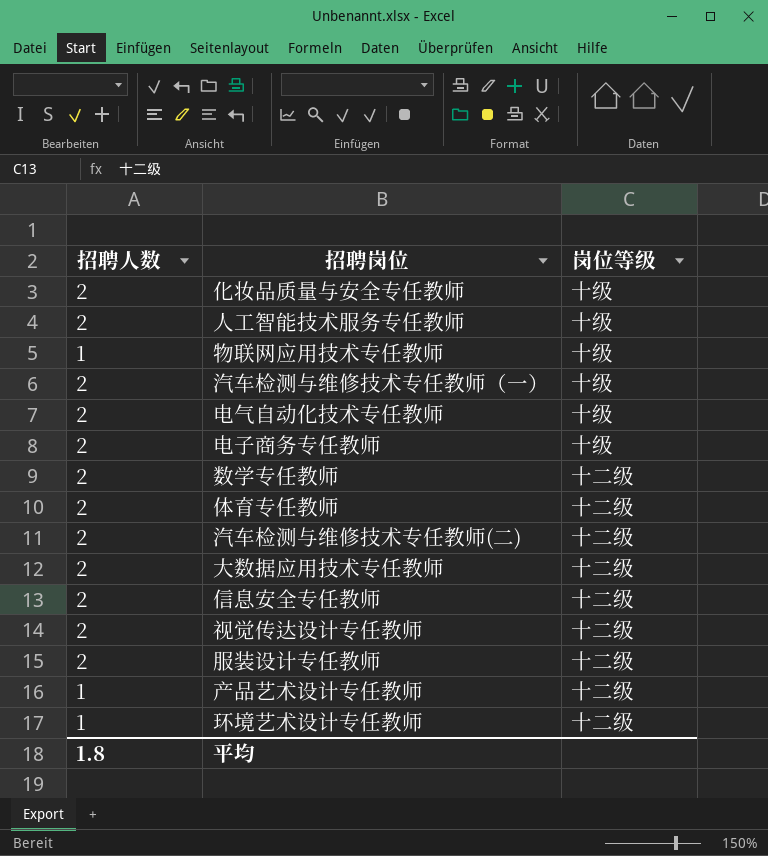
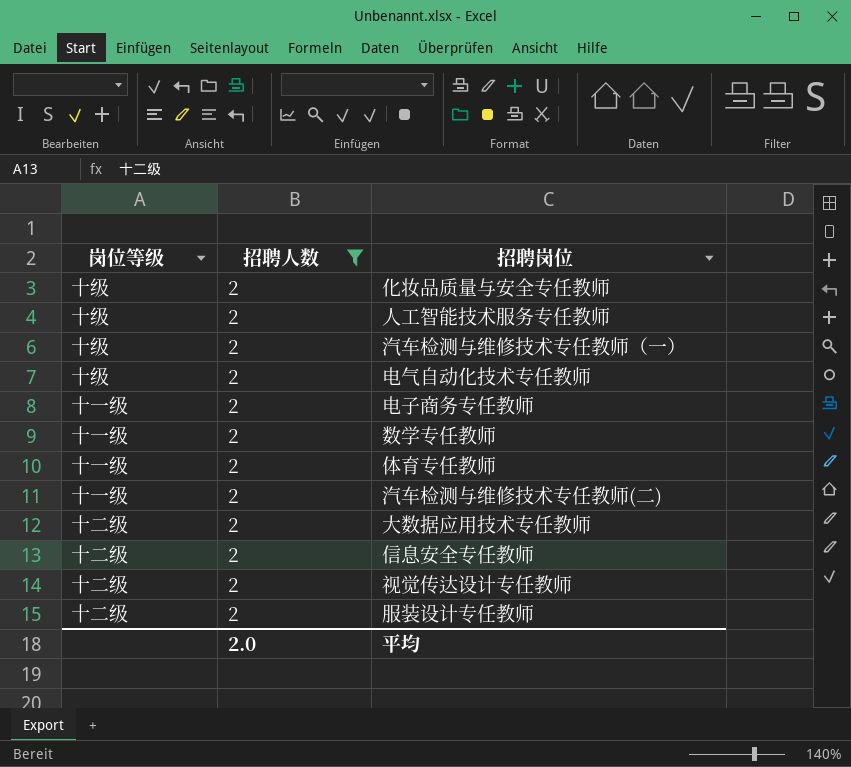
filter: none -> 招聘人数 = 2
column 岗位等级 | position: 3 -> 1
电子商务专任教师 | 岗位等级: 十级 -> 十一级
数学专任教师 | 岗位等级: 十二级 -> 十一级
体育专任教师 | 岗位等级: 十二级 -> 十一级
汽车检测与维修技术专任教师(二) | 岗位等级: 十二级 -> 十一级
平均 | 招聘人数: 1.8 -> 2.0

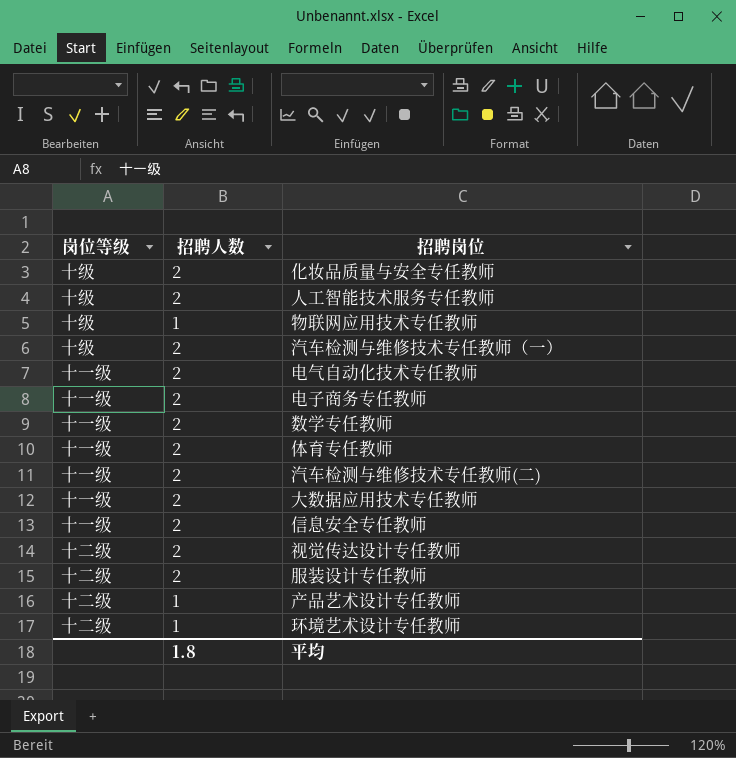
filter: 招聘人数 = 2 -> none
电气自动化技术专任教师 | 岗位等级: 十级 -> 十一级
大数据应用技术专任教师 | 岗位等级: 十二级 -> 十一级
信息安全专任教师 | 岗位等级: 十二级 -> 十一级
平均 | 招聘人数: 2.0 -> 1.8

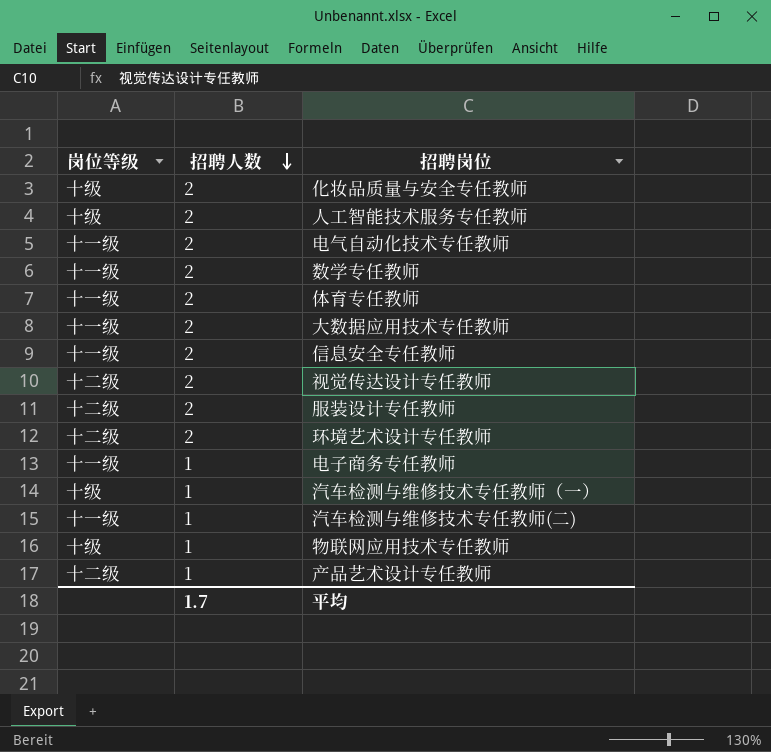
row order: none -> 招聘人数 descending
环境艺术设计专任教师 | 招聘人数: 1 -> 2
电子商务专任教师 | 招聘人数: 2 -> 1
汽车检测与维修技术专任教师（一） | 招聘人数: 2 -> 1
汽车检测与维修技术专任教师(二) | 招聘人数: 2 -> 1
平均 | 招聘人数: 1.8 -> 1.7

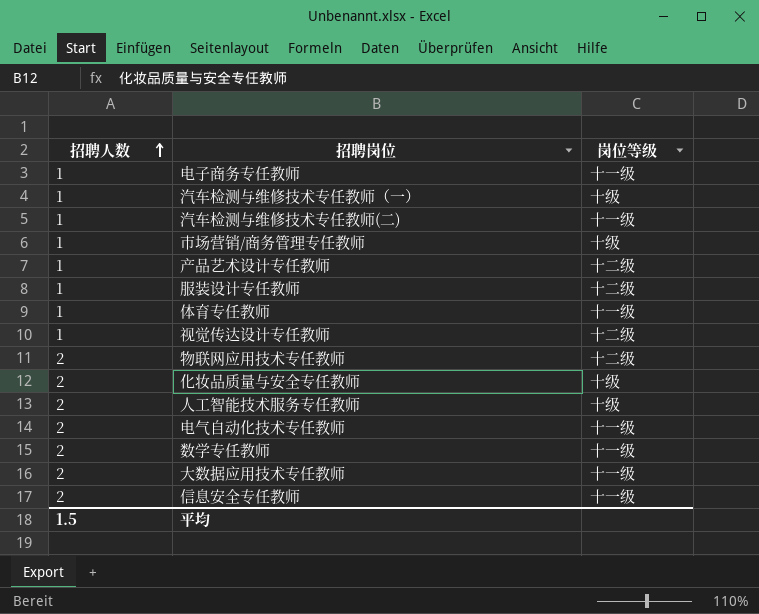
row order: 招聘人数 descending -> 招聘人数 ascending
column 岗位等级 | position: 1 -> 3
row 环境艺术设计专任教师: 十二级 | 2 -> none
row 市场营销/商务管理专任教师: none -> 1 | 十级
服装设计专任教师 | 招聘人数: 2 -> 1
体育专任教师 | 招聘人数: 2 -> 1
视觉传达设计专任教师 | 招聘人数: 2 -> 1
物联网应用技术专任教师 | 招聘人数: 1 -> 2
物联网应用技术专任教师 | 岗位等级: 十级 -> 十二级
平均 | 招聘人数: 1.7 -> 1.5

